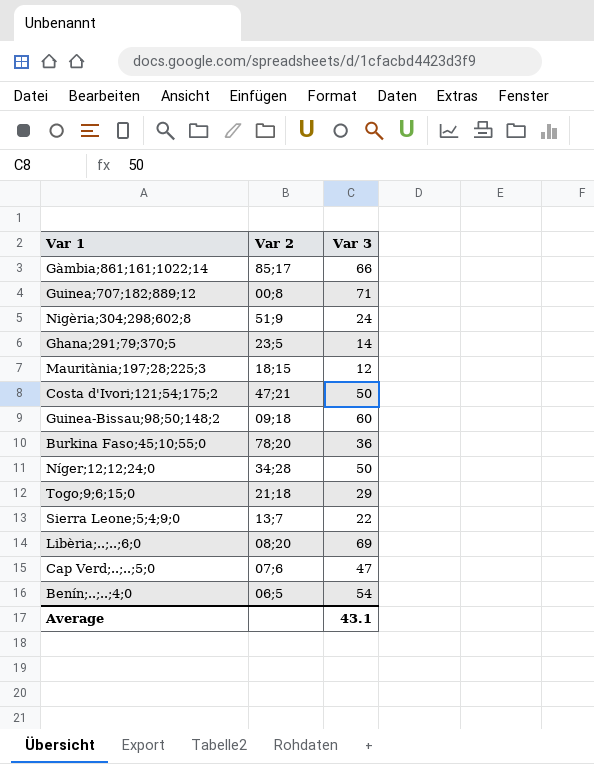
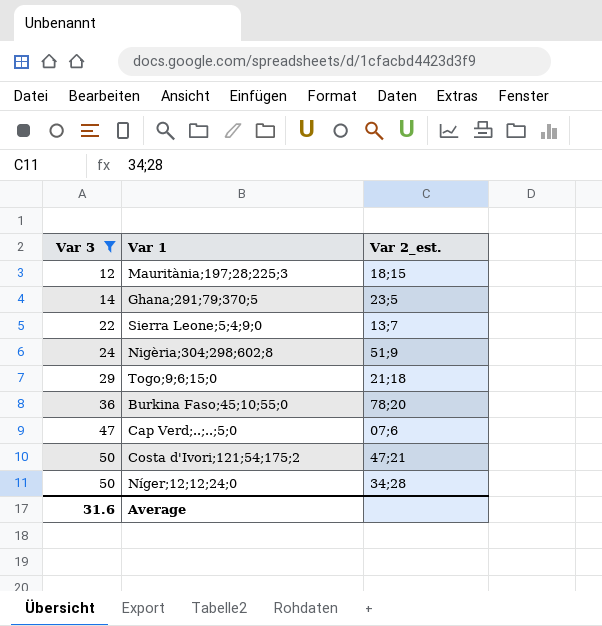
filter: none -> Var 3 <= 50
row order: none -> Var 3 ascending
column Var 3 | position: 3 -> 1
column name: Var 2 -> Var 2_est.
Average | Var 3: 43.1 -> 31.6

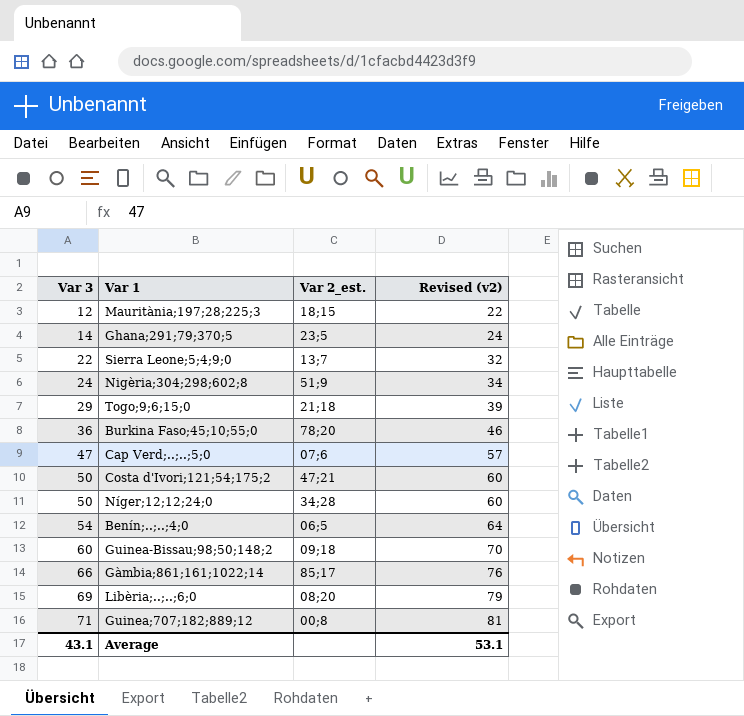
filter: Var 3 <= 50 -> none
column Revised (v2) | formula: none -> [Var 3] + 10
Average | Var 3: 31.6 -> 43.1

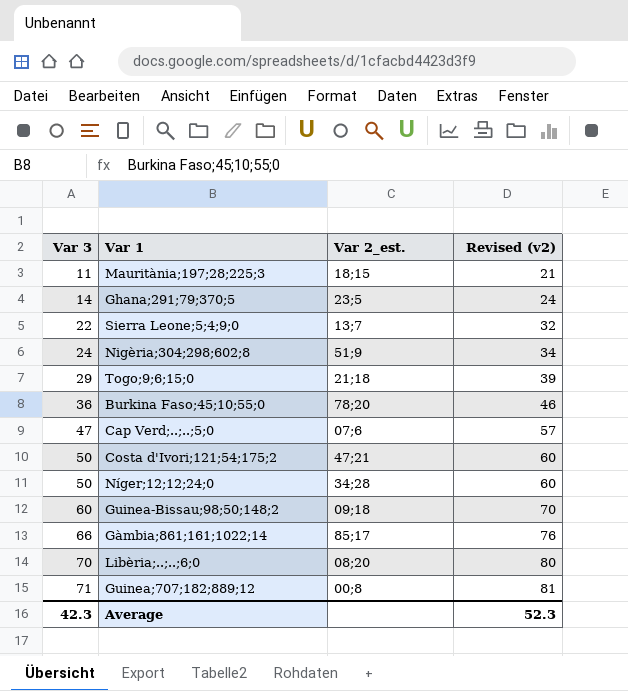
row Benín;..;..;4;0: 54 | 06;5 | 64 -> none
Mauritània;197;28;225;3 | Var 3: 12 -> 11
Mauritània;197;28;225;3 | Revised (v2): 22 -> 21
Libèria;..;..;6;0 | Var 3: 69 -> 70
Libèria;..;..;6;0 | Revised (v2): 79 -> 80
Average | Var 3: 43.1 -> 42.3
Average | Revised (v2): 53.1 -> 52.3

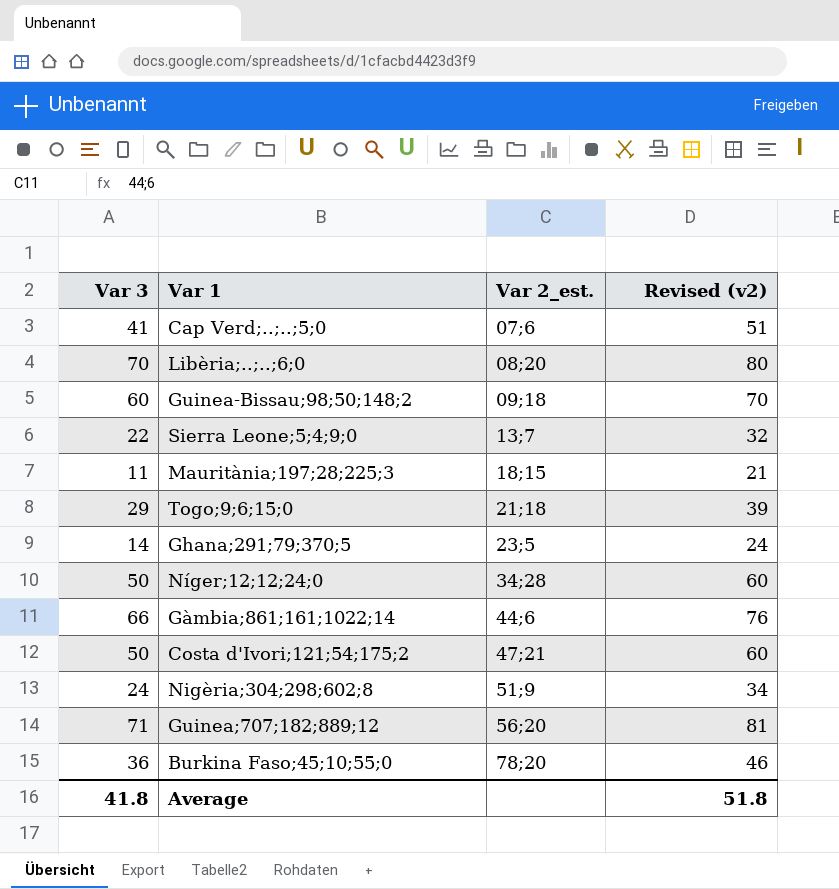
row order: Var 3 ascending -> Var 2_est. ascending
Cap Verd;..;..;5;0 | Var 3: 47 -> 41
Cap Verd;..;..;5;0 | Revised (v2): 57 -> 51
Gàmbia;861;161;1022;14 | Var 2_est.: 85;17 -> 44;6
Guinea;707;182;889;12 | Var 2_est.: 00;8 -> 56;20
Average | Var 3: 42.3 -> 41.8
Average | Revised (v2): 52.3 -> 51.8

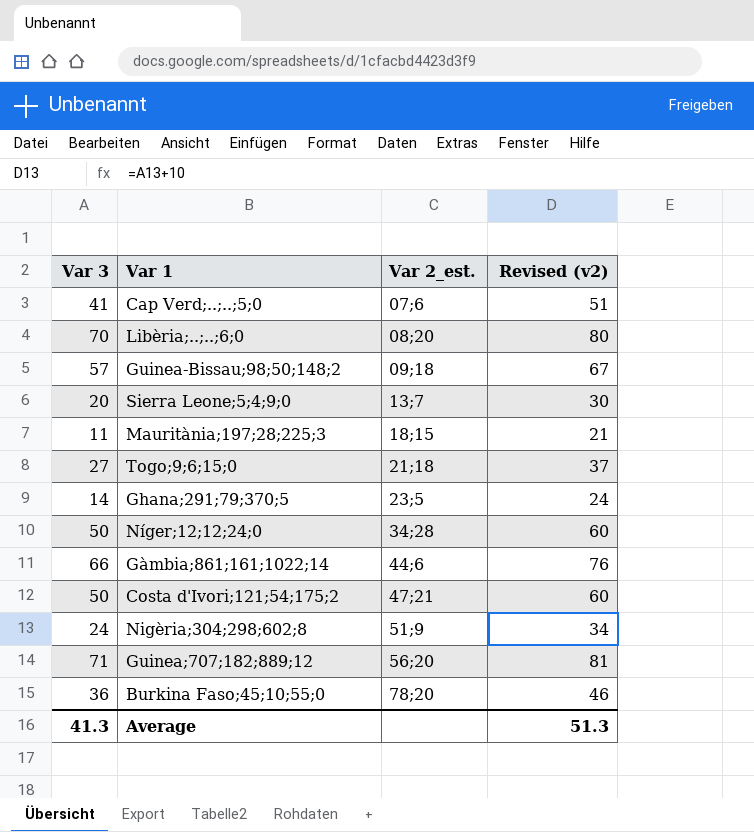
Guinea-Bissau;98;50;148;2 | Var 3: 60 -> 57
Guinea-Bissau;98;50;148;2 | Revised (v2): 70 -> 67
Sierra Leone;5;4;9;0 | Var 3: 22 -> 20
Sierra Leone;5;4;9;0 | Revised (v2): 32 -> 30
Togo;9;6;15;0 | Var 3: 29 -> 27
Togo;9;6;15;0 | Revised (v2): 39 -> 37
Average | Var 3: 41.8 -> 41.3
Average | Revised (v2): 51.8 -> 51.3

